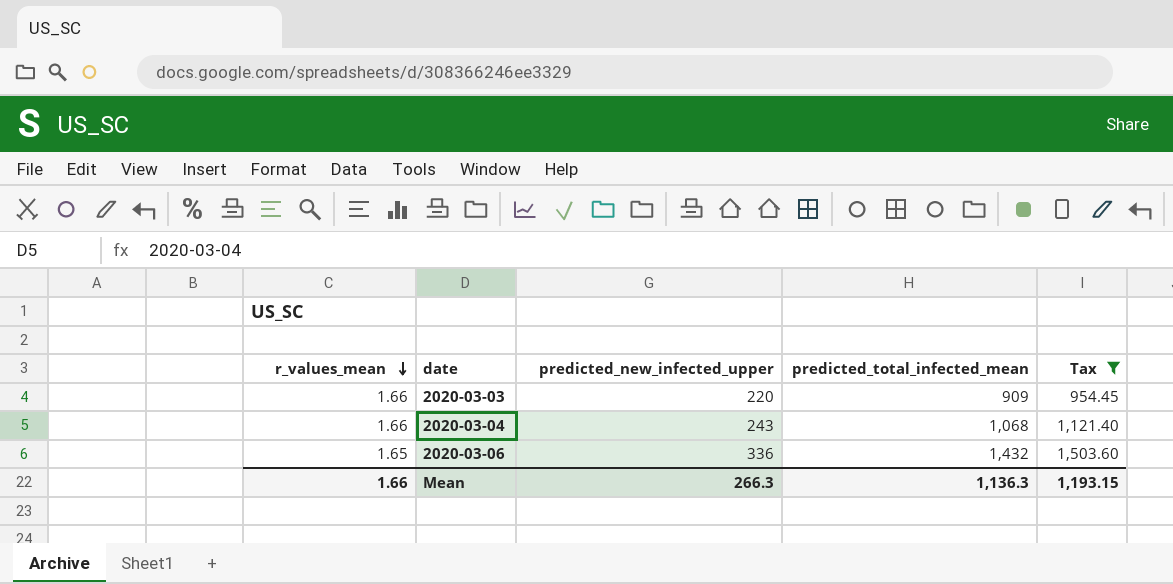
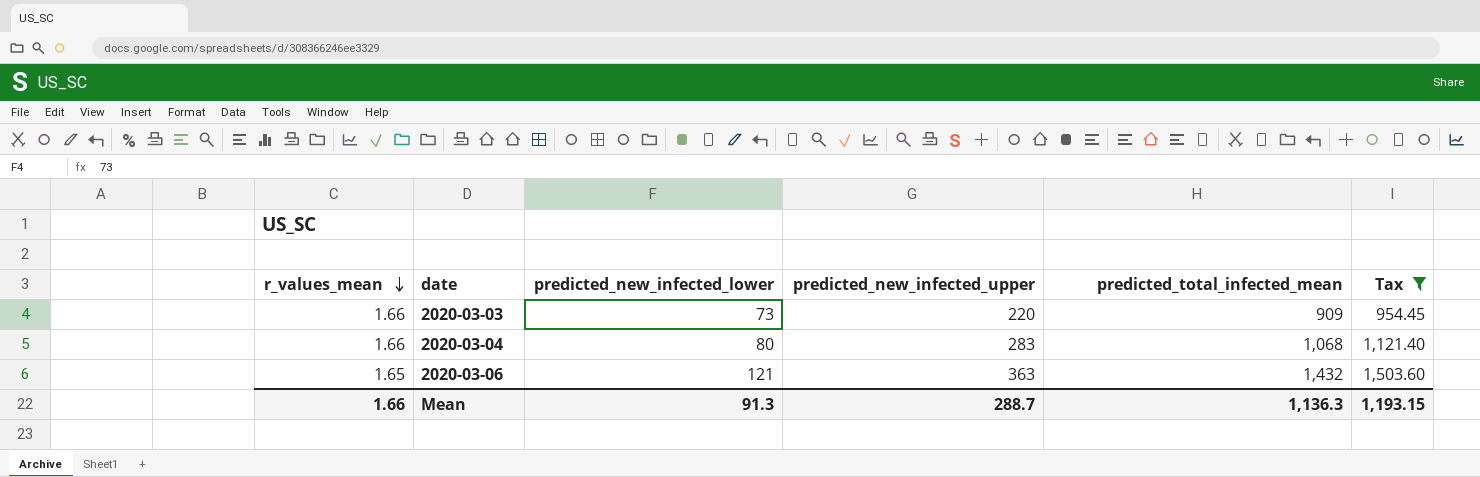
column predicted_new_infected_lower | position: none -> 3
2020-03-04 | predicted_new_infected_upper: 243 -> 283
2020-03-06 | predicted_new_infected_upper: 336 -> 363
Mean | predicted_new_infected_upper: 266.3 -> 288.7

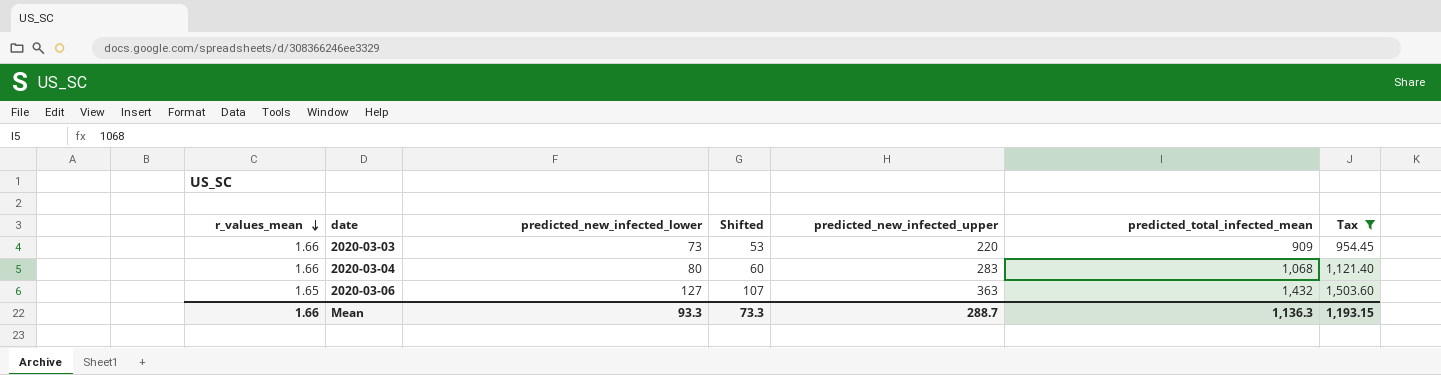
column Shifted | formula: none -> [predicted_new_infected_lower] - 20
2020-03-06 | predicted_new_infected_lower: 121 -> 127
Mean | predicted_new_infected_lower: 91.3 -> 93.3

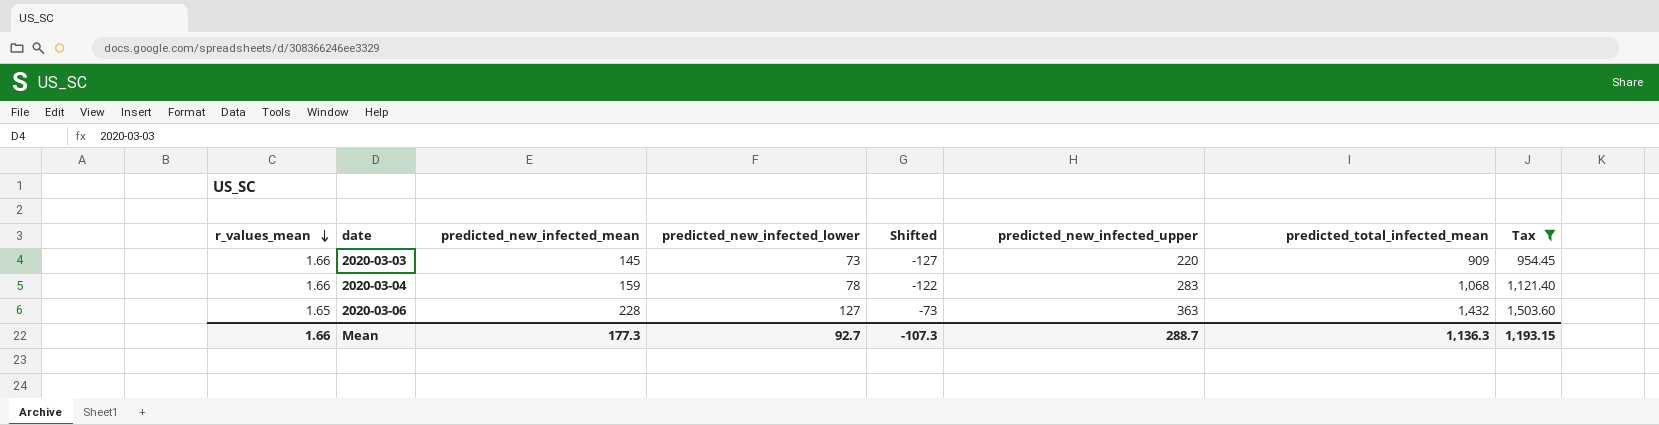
column predicted_new_infected_mean | position: none -> 3
column Shifted | formula: [predicted_new_infected_lower] - 20 -> [predicted_new_infected_lower] - 200
2020-03-04 | predicted_new_infected_lower: 80 -> 78
Mean | predicted_new_infected_lower: 93.3 -> 92.7
Mean | Shifted: 73.3 -> -107.3

